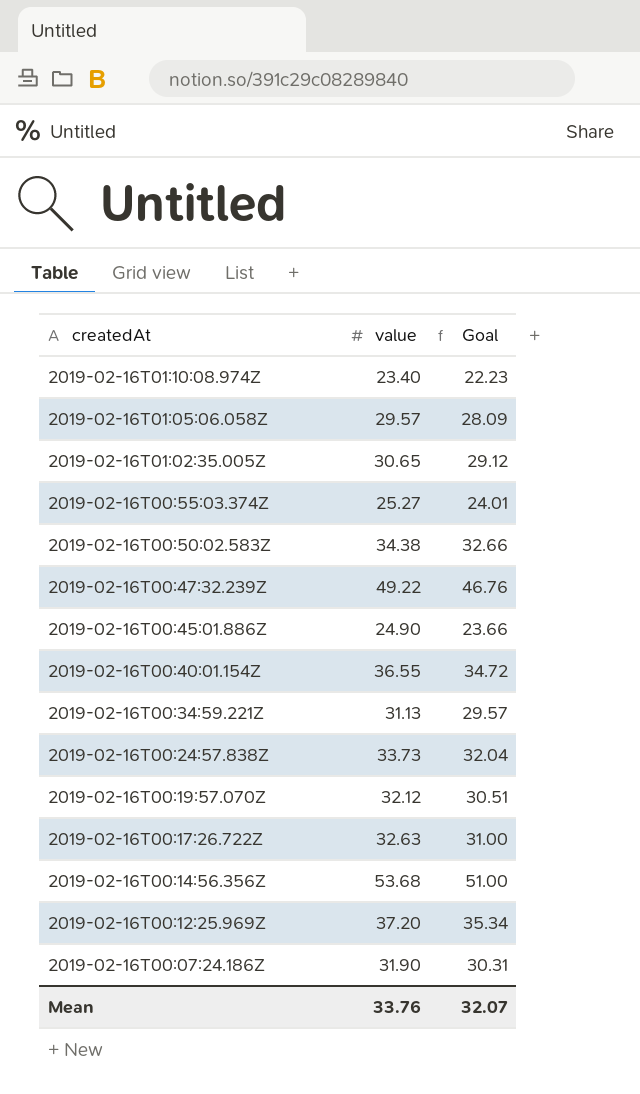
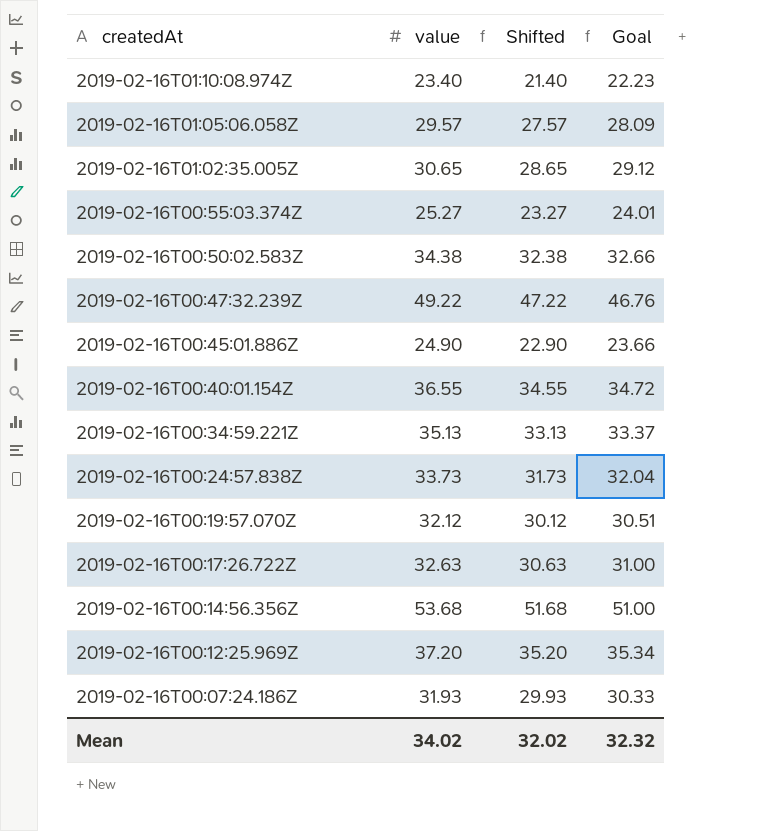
column Shifted | formula: none -> [value] - 2
2019-02-16T00:34:59.221Z | value: 31.13 -> 35.13
2019-02-16T00:34:59.221Z | Goal: 29.57 -> 33.37
2019-02-16T00:07:24.186Z | value: 31.90 -> 31.93
2019-02-16T00:07:24.186Z | Goal: 30.31 -> 30.33
Mean | value: 33.76 -> 34.02
Mean | Goal: 32.07 -> 32.32

